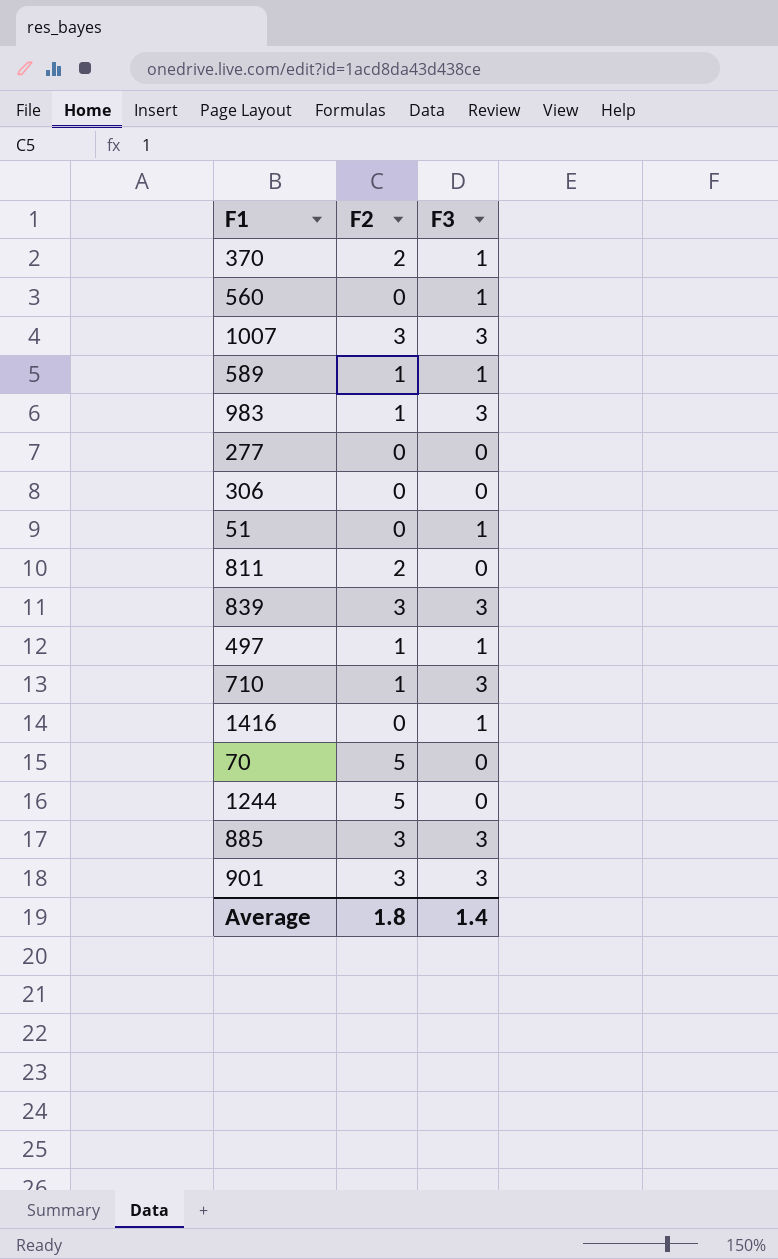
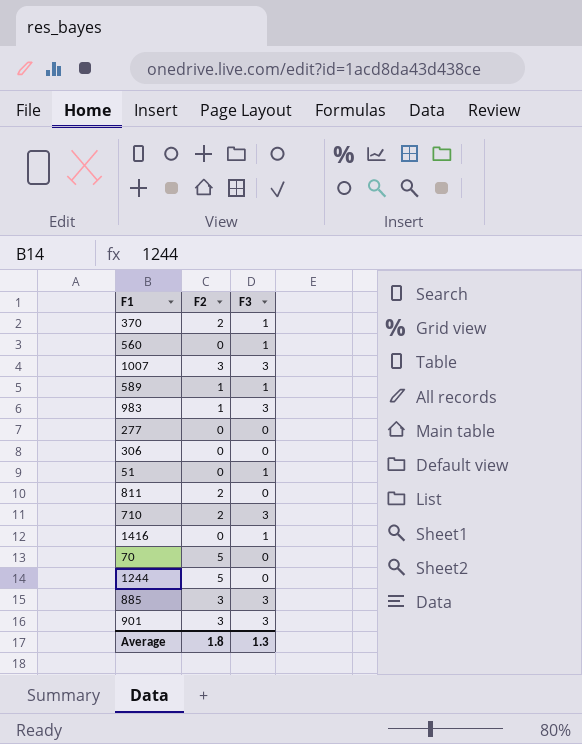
row 839: 3 | 3 -> none
row 497: 1 | 1 -> none
710 | F2: 1 -> 2
Average | F3: 1.4 -> 1.3

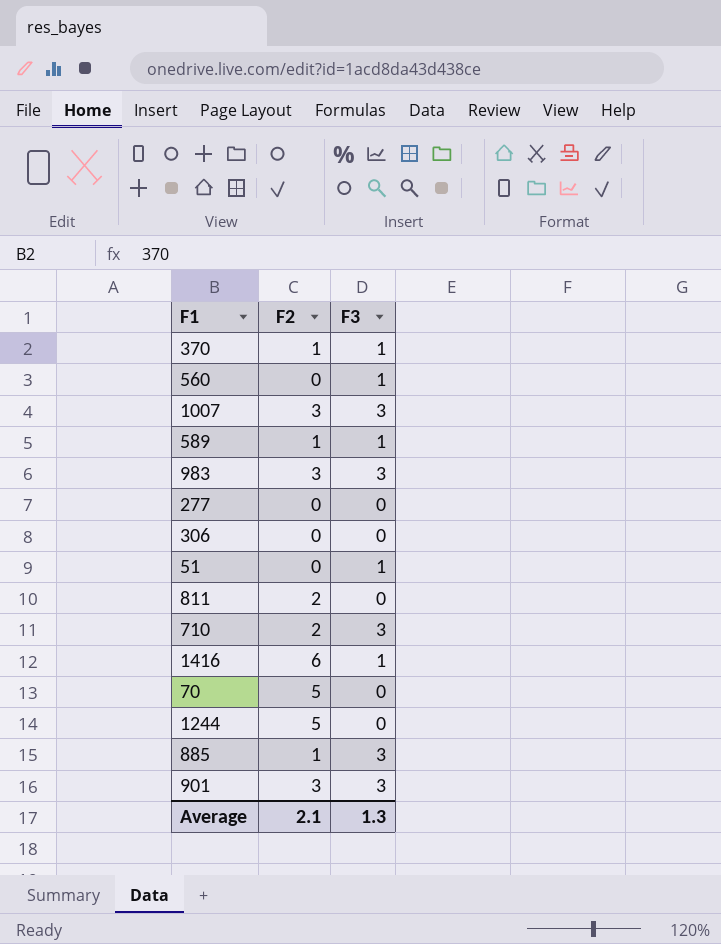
370 | F2: 2 -> 1
983 | F2: 1 -> 3
1416 | F2: 0 -> 6
885 | F2: 3 -> 1
Average | F2: 1.8 -> 2.1

